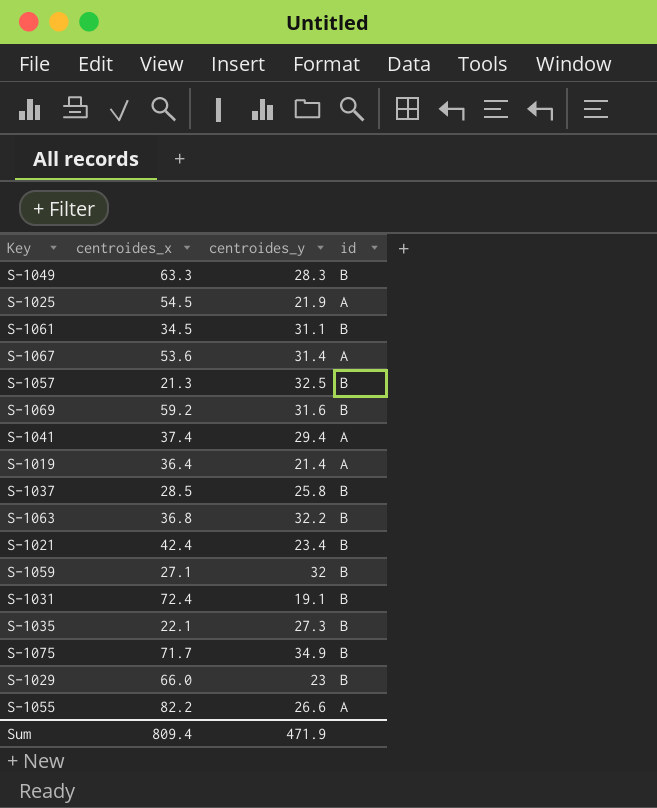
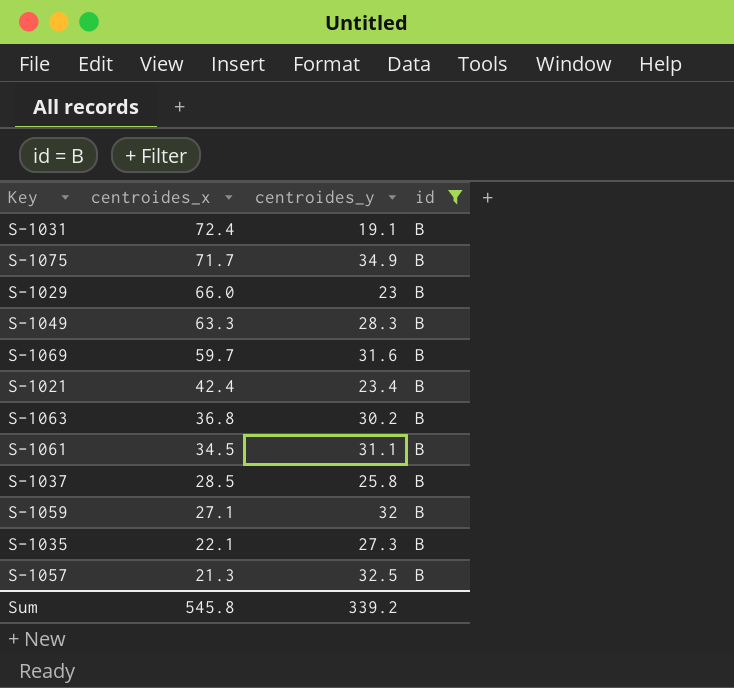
filter: none -> id = B
row order: none -> centroides_x descending
S-1069 | centroides_x: 59.2 -> 59.7
S-1063 | centroides_y: 32.2 -> 30.2
Sum | centroides_x: 809.4 -> 545.8
Sum | centroides_y: 471.9 -> 339.2

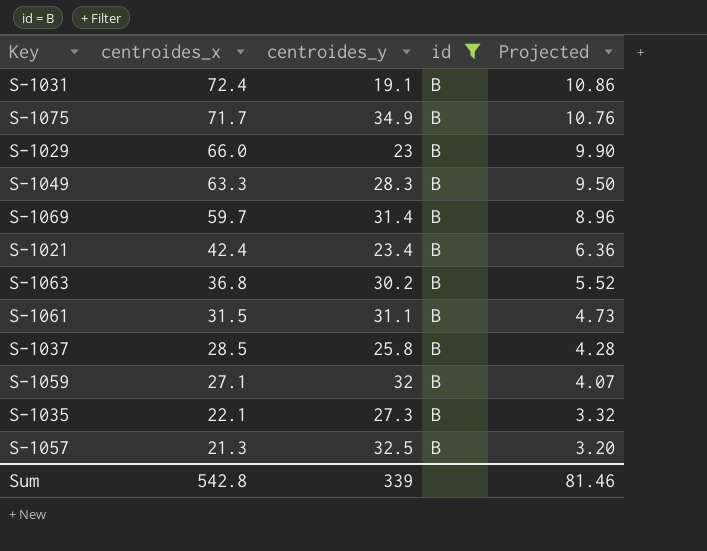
column Projected | formula: none -> [centroides_x] * 0.15
S-1069 | centroides_y: 31.6 -> 31.4
S-1061 | centroides_x: 34.5 -> 31.5
Sum | centroides_x: 545.8 -> 542.8
Sum | centroides_y: 339.2 -> 339

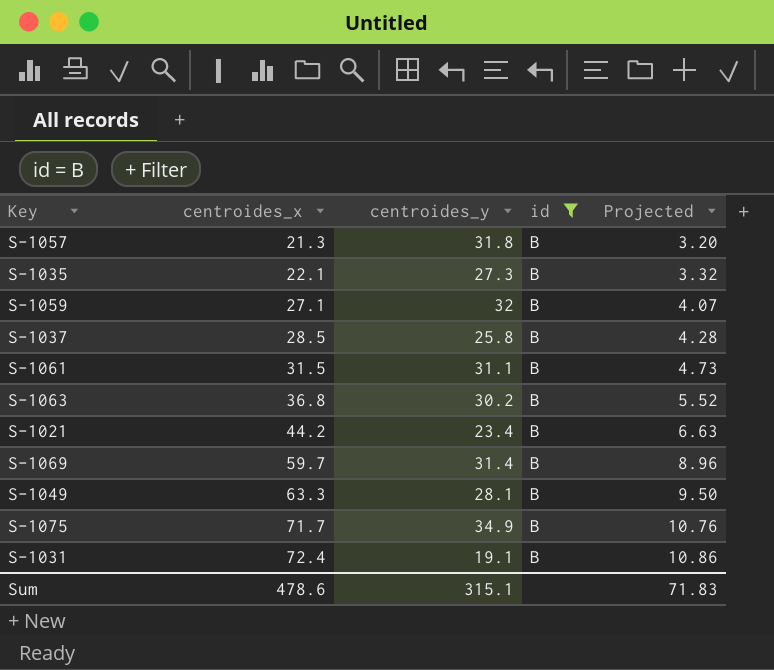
row order: centroides_x descending -> centroides_x ascending
row S-1029: 66.0 | 23 | B | 9.90 -> none
S-1057 | centroides_y: 32.5 -> 31.8
S-1021 | centroides_x: 42.4 -> 44.2
S-1021 | Projected: 6.36 -> 6.63
S-1049 | centroides_y: 28.3 -> 28.1
Sum | centroides_x: 542.8 -> 478.6
Sum | centroides_y: 339 -> 315.1
Sum | Projected: 81.46 -> 71.83

